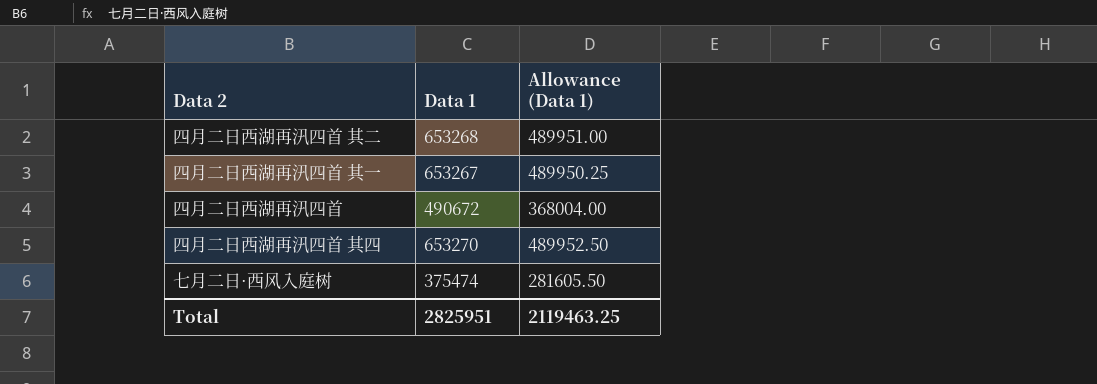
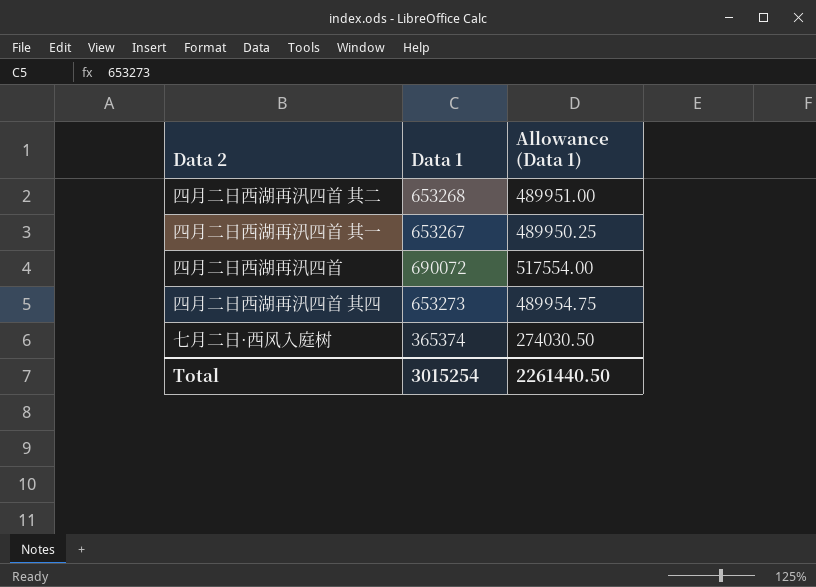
四月二日西湖再汛四首 | Data 1: 490672 -> 690072
四月二日西湖再汛四首 | Allowance (Data 1): 368004.00 -> 517554.00
四月二日西湖再汛四首 其四 | Data 1: 653270 -> 653273
四月二日西湖再汛四首 其四 | Allowance (Data 1): 489952.50 -> 489954.75
七月二日·西风入庭树 | Data 1: 375474 -> 365374
七月二日·西风入庭树 | Allowance (Data 1): 281605.50 -> 274030.50
Total | Data 1: 2825951 -> 3015254
Total | Allowance (Data 1): 2119463.25 -> 2261440.50

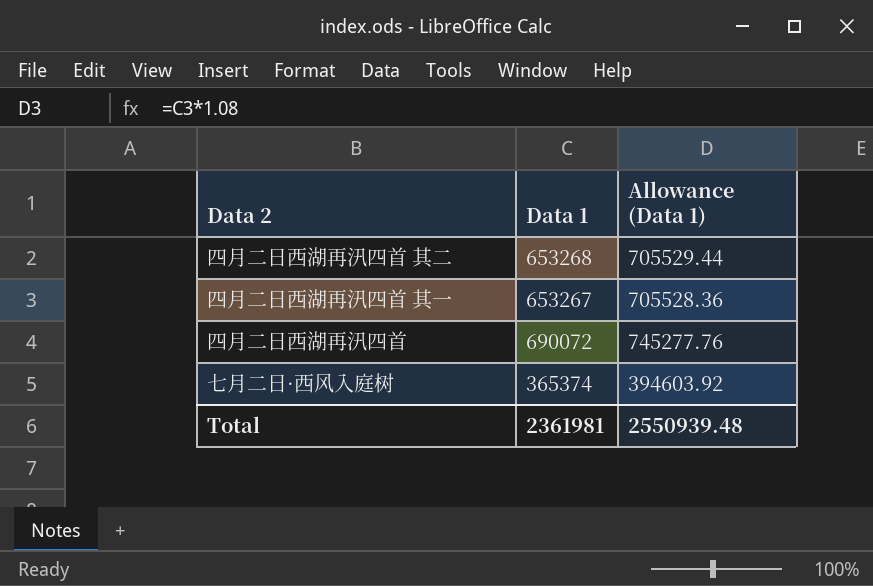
column Allowance (Data 1) | formula: [Data 1] * 0.75 -> [Data 1] * 1.08
row 四月二日西湖再汛四首 其四: 653273 | 489954.75 -> none
Total | Data 1: 3015254 -> 2361981
Total | Allowance (Data 1): 2261440.50 -> 2550939.48

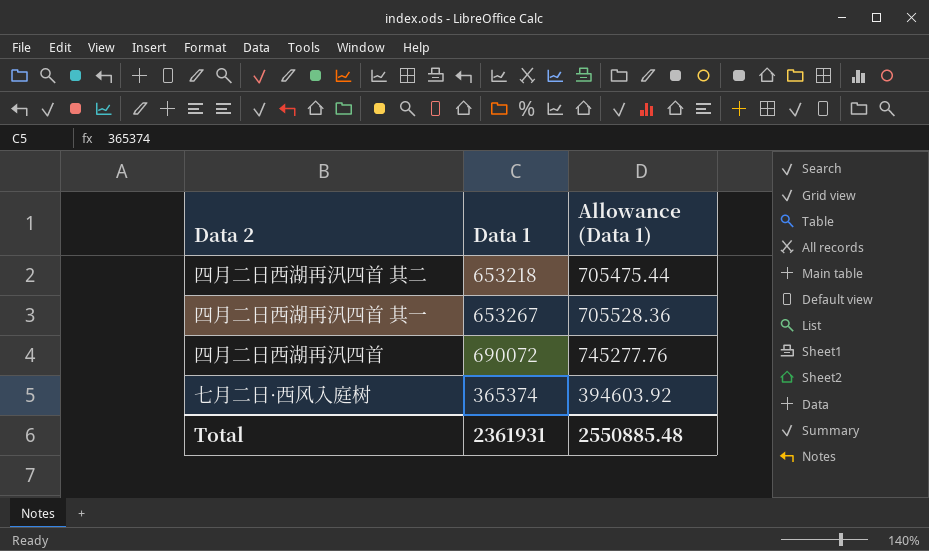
四月二日西湖再汛四首 其二 | Data 1: 653268 -> 653218
四月二日西湖再汛四首 其二 | Allowance (Data 1): 705529.44 -> 705475.44
Total | Data 1: 2361981 -> 2361931
Total | Allowance (Data 1): 2550939.48 -> 2550885.48

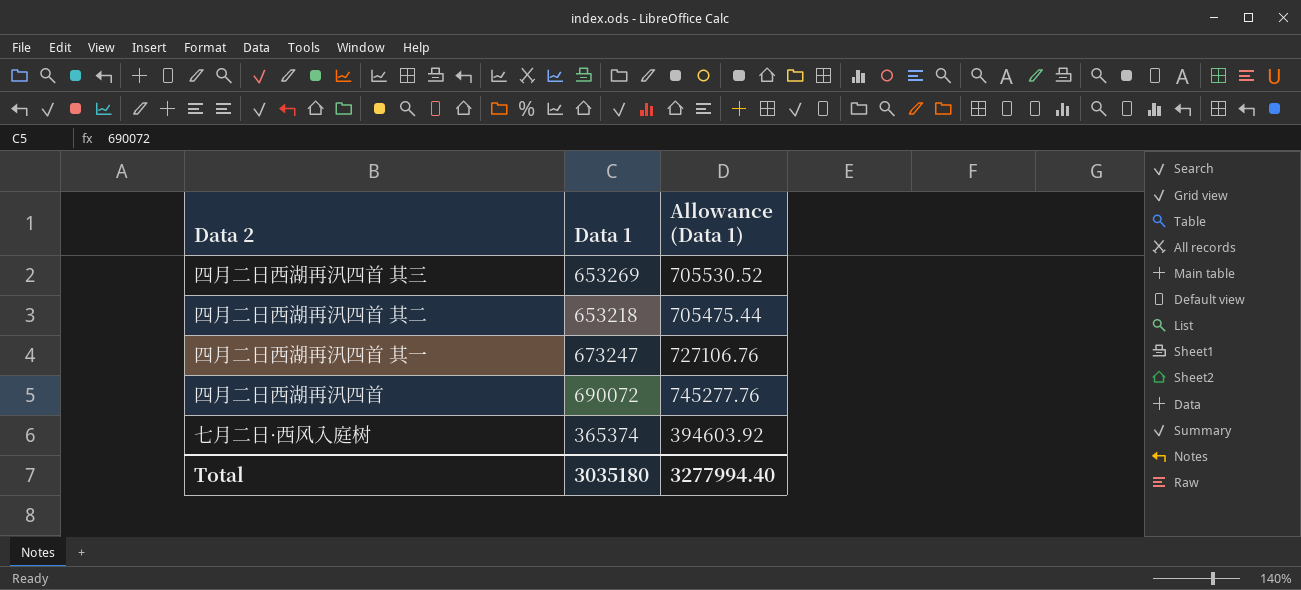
row 四月二日西湖再汛四首 其三: none -> 653269 | 705530.52
四月二日西湖再汛四首 其一 | Data 1: 653267 -> 673247
四月二日西湖再汛四首 其一 | Allowance (Data 1): 705528.36 -> 727106.76
Total | Data 1: 2361931 -> 3035180
Total | Allowance (Data 1): 2550885.48 -> 3277994.40

